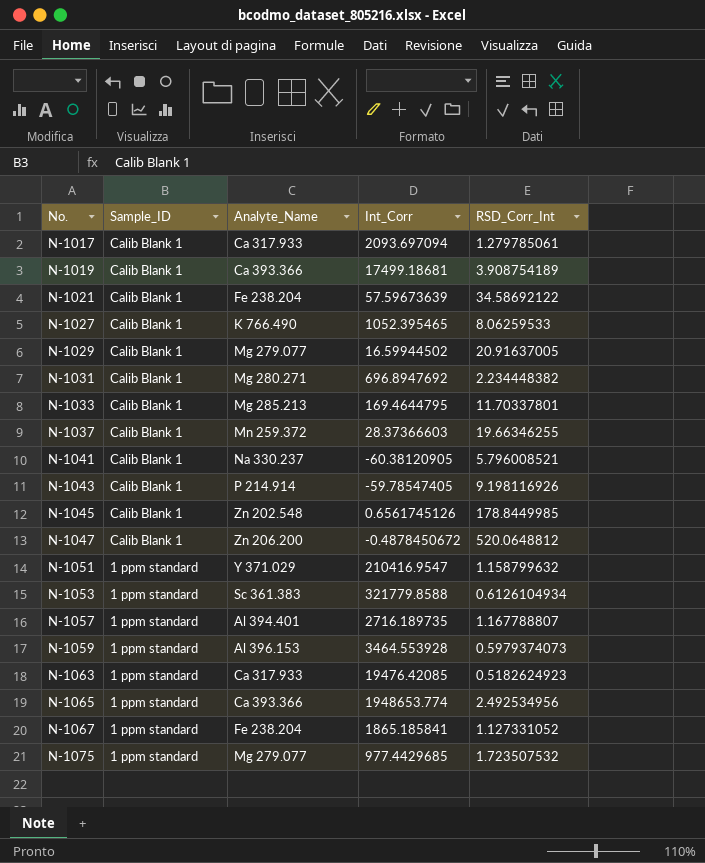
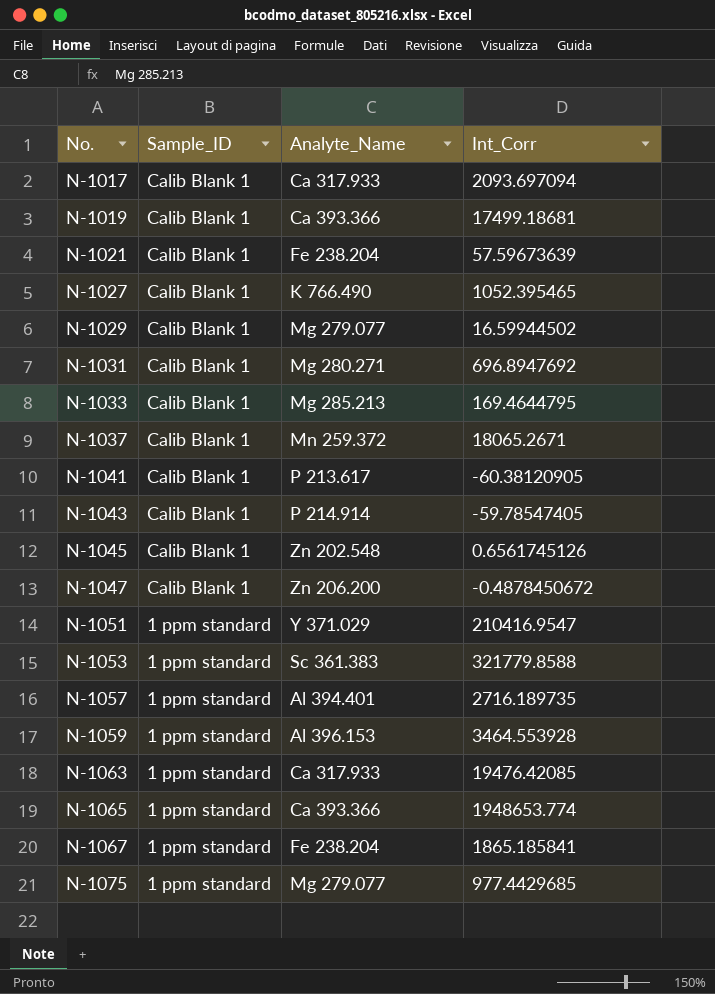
column RSD_Corr_Int | position: 5 -> none
N-1037 | Int_Corr: 28.37366603 -> 18065.2671
N-1041 | Analyte_Name: Na 330.237 -> P 213.617

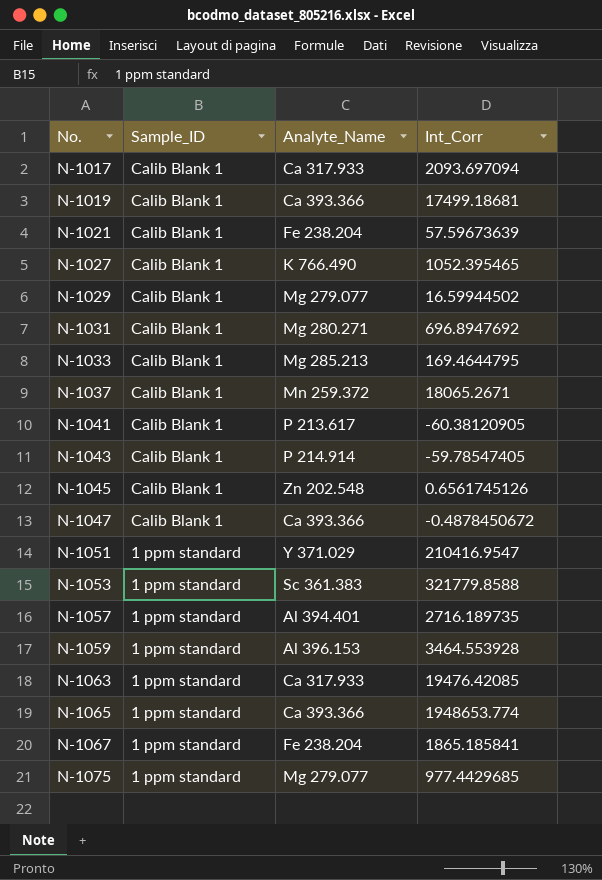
N-1047 | Analyte_Name: Zn 206.200 -> Ca 393.366

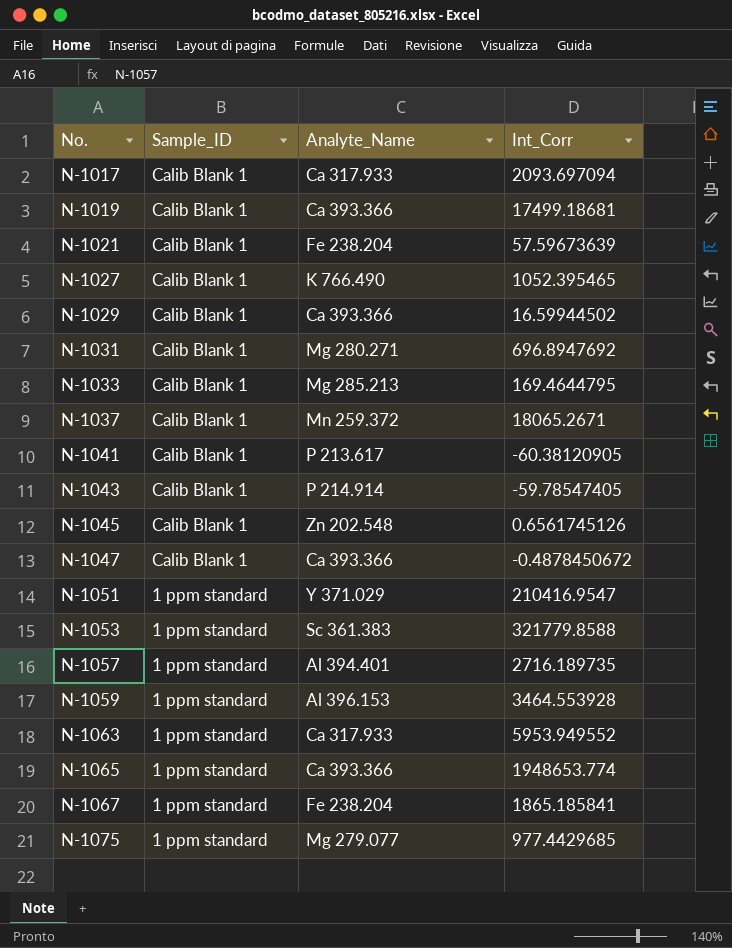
N-1029 | Analyte_Name: Mg 279.077 -> Ca 393.366
N-1063 | Int_Corr: 19476.42085 -> 5953.949552

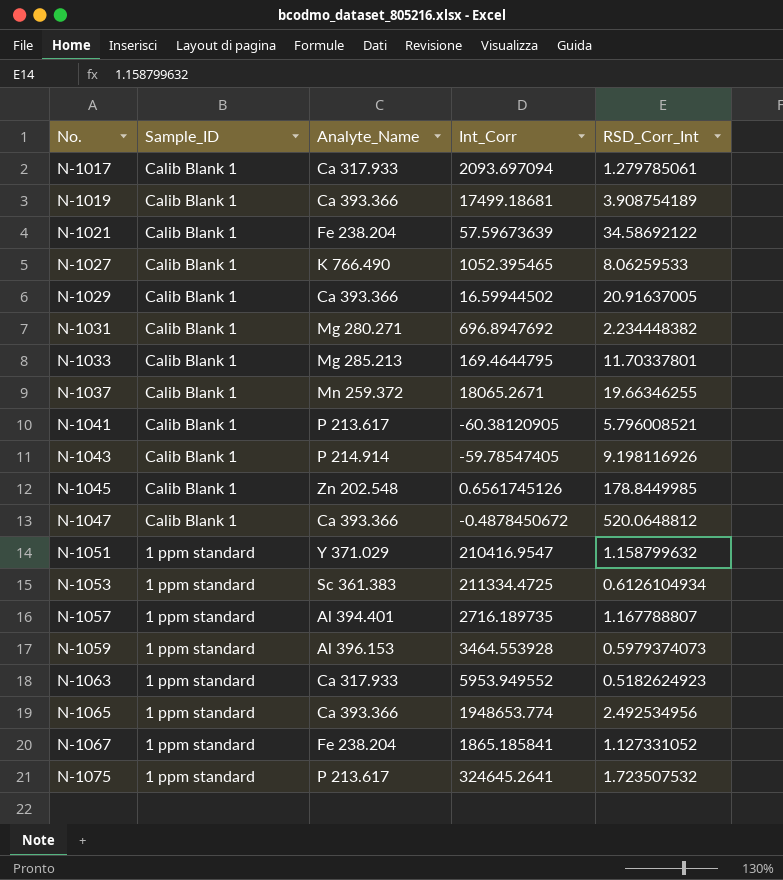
column RSD_Corr_Int | position: none -> 5
N-1053 | Int_Corr: 321779.8588 -> 211334.4725
N-1075 | Analyte_Name: Mg 279.077 -> P 213.617
N-1075 | Int_Corr: 977.4429685 -> 324645.2641

